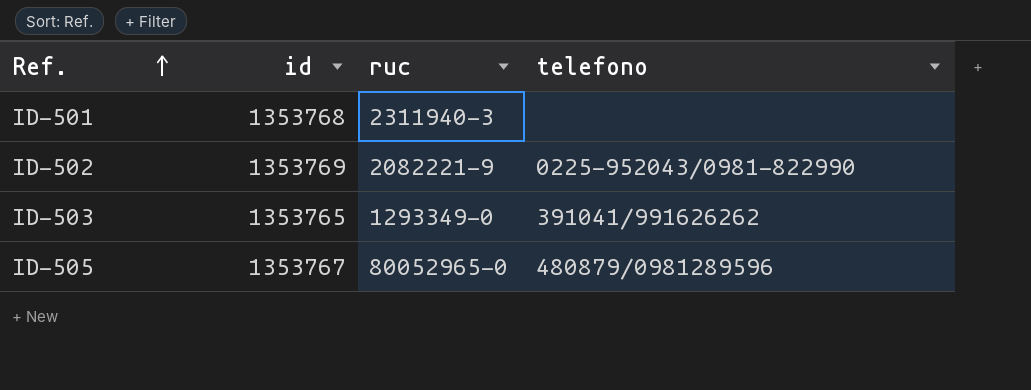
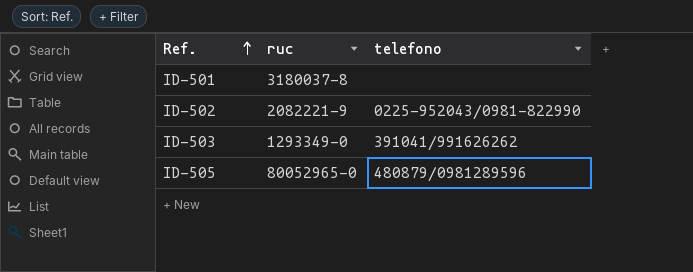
column id | position: 2 -> none
ID-501 | ruc: 2311940-3 -> 3180037-8

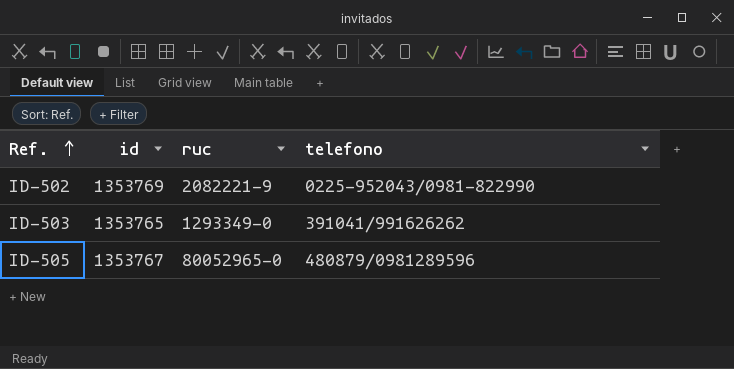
column id | position: none -> 2
row ID-501: 3180037-8 | none -> none

